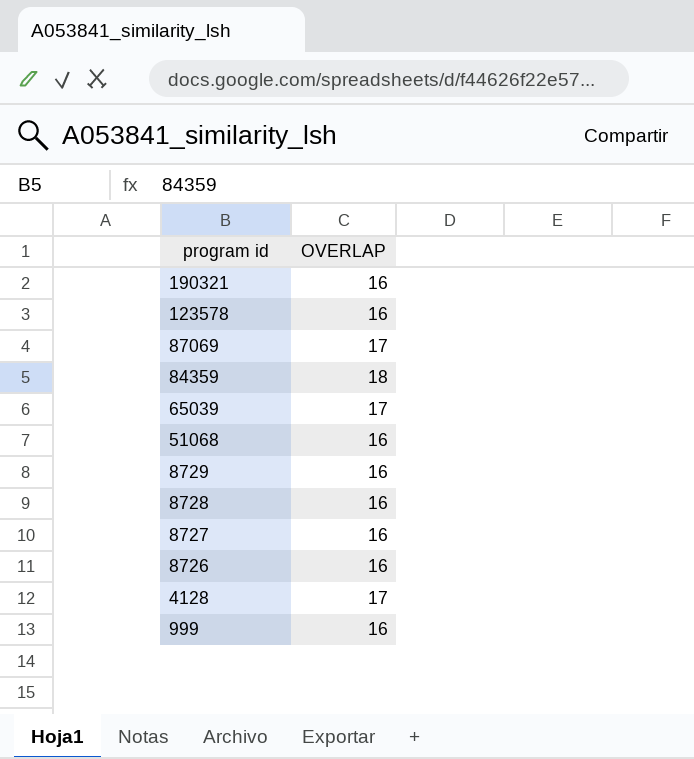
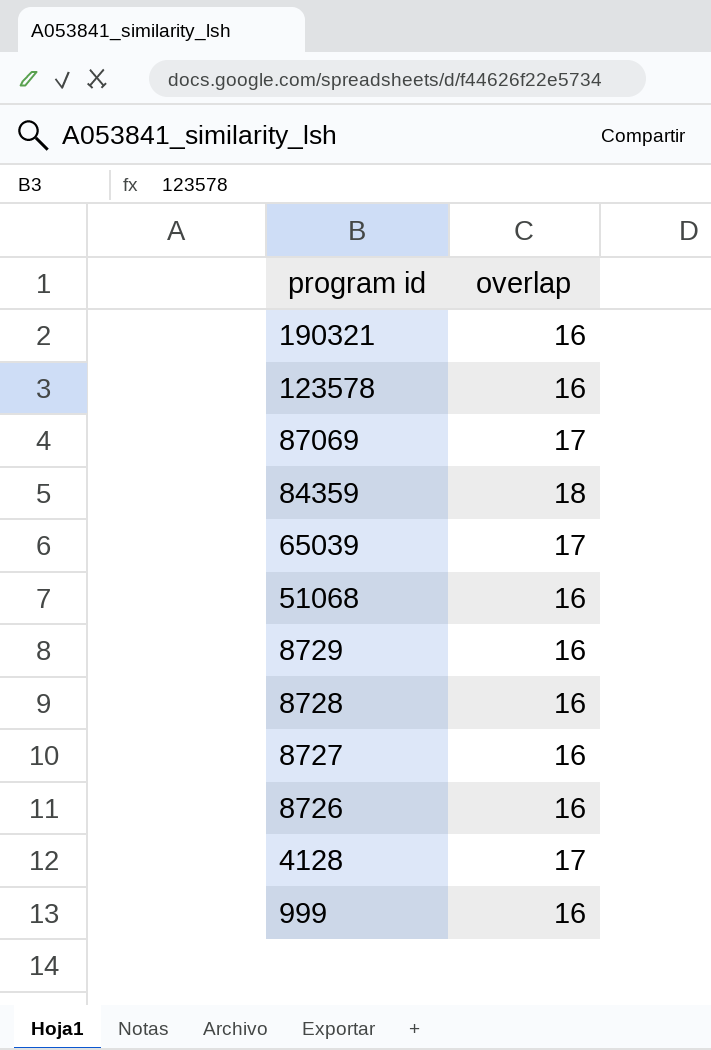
column name: OVERLAP -> overlap

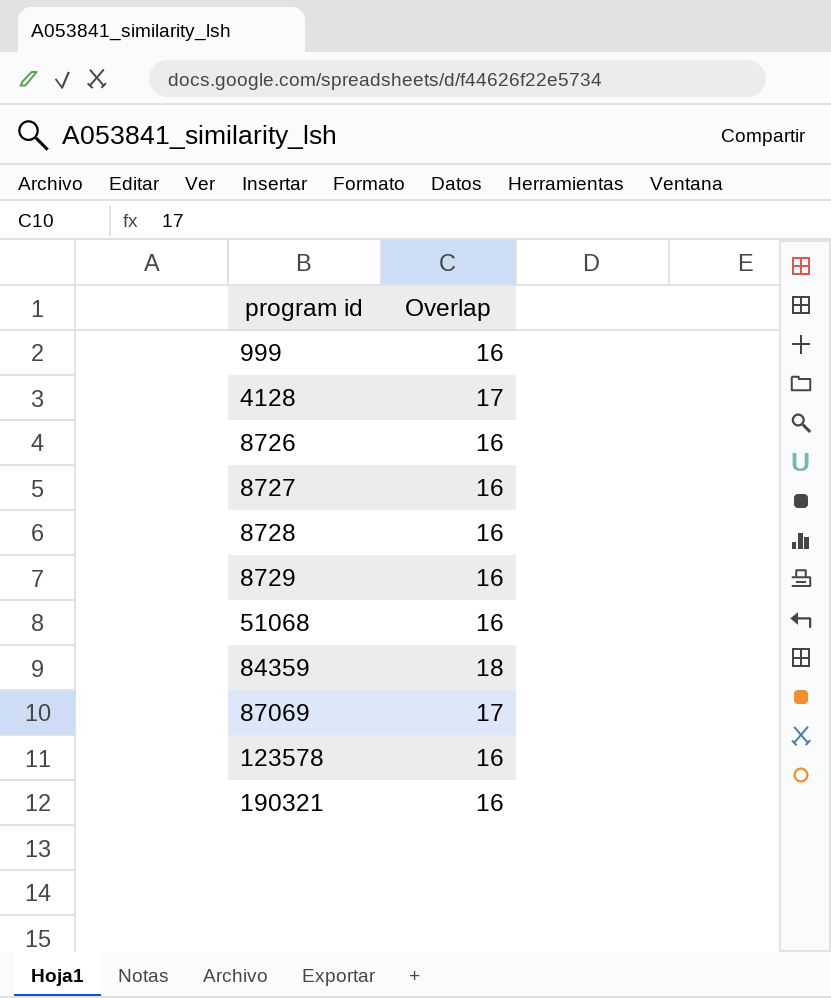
row order: program id descending -> program id ascending
column name: overlap -> Overlap
row 65039: 17 -> none

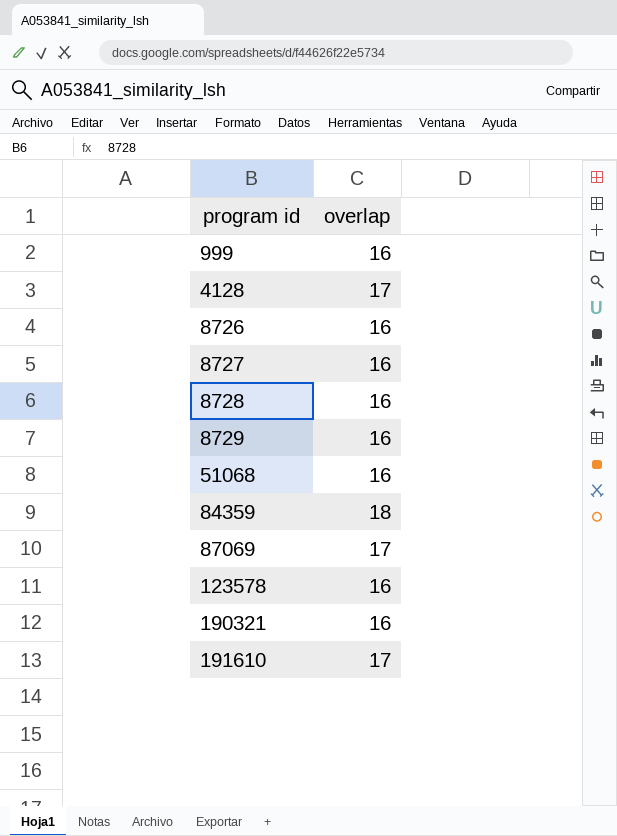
column name: Overlap -> overlap
row 191610: none -> 17

